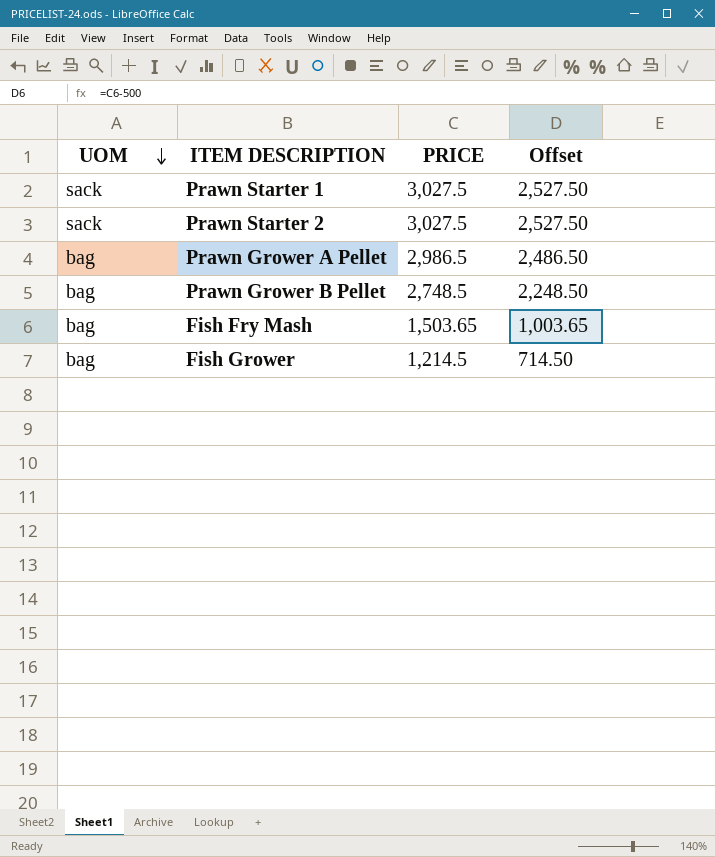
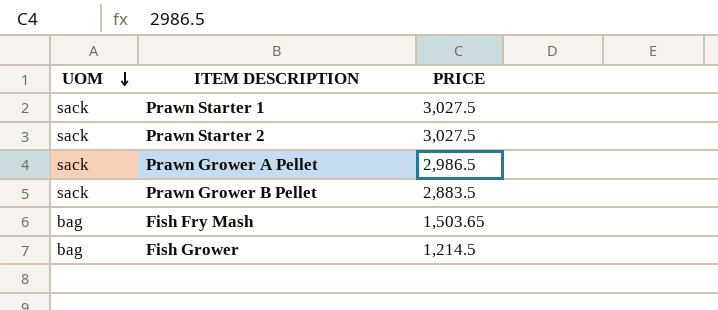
column Offset | formula: [PRICE] - 500 -> none
Prawn Grower A Pellet | UOM: bag -> sack
Prawn Grower B Pellet | UOM: bag -> sack
Prawn Grower B Pellet | PRICE: 2,748.5 -> 2,883.5

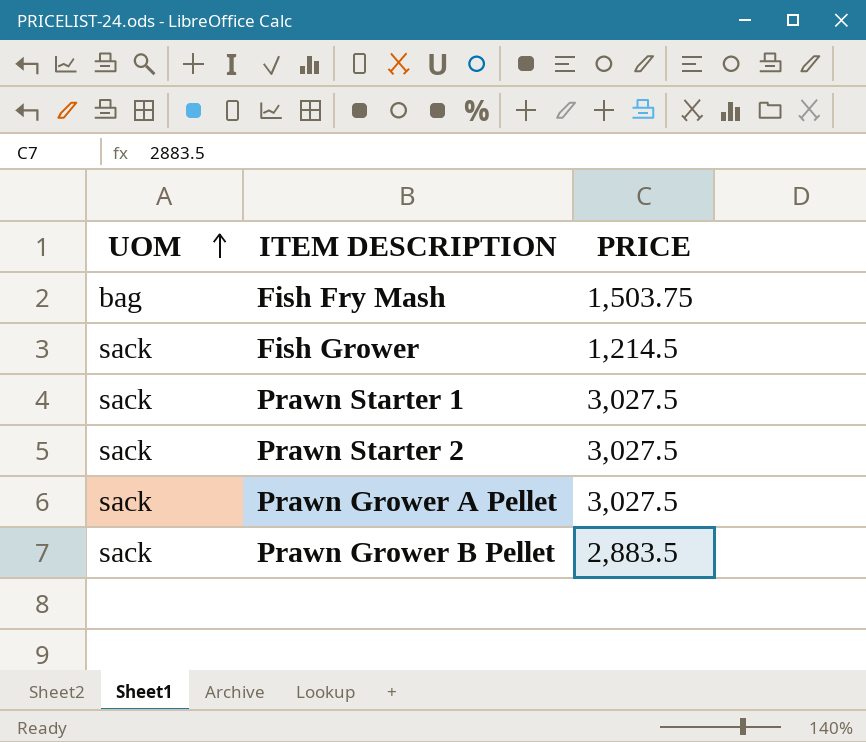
row order: UOM descending -> UOM ascending
Fish Fry Mash | PRICE: 1,503.65 -> 1,503.75
Fish Grower | UOM: bag -> sack
Prawn Grower A Pellet | PRICE: 2,986.5 -> 3,027.5

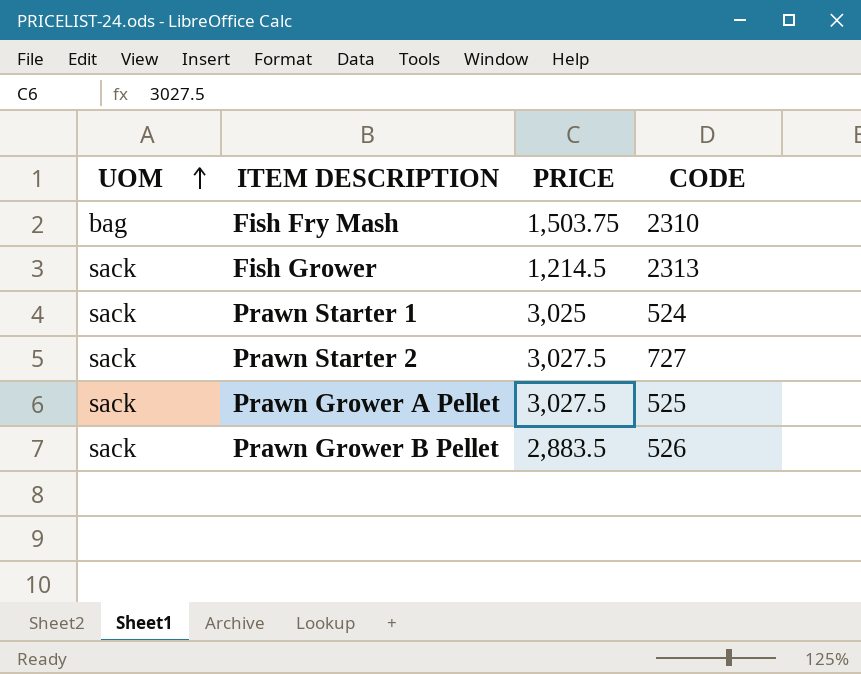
column CODE | position: none -> 4
Prawn Starter 1 | PRICE: 3,027.5 -> 3,025

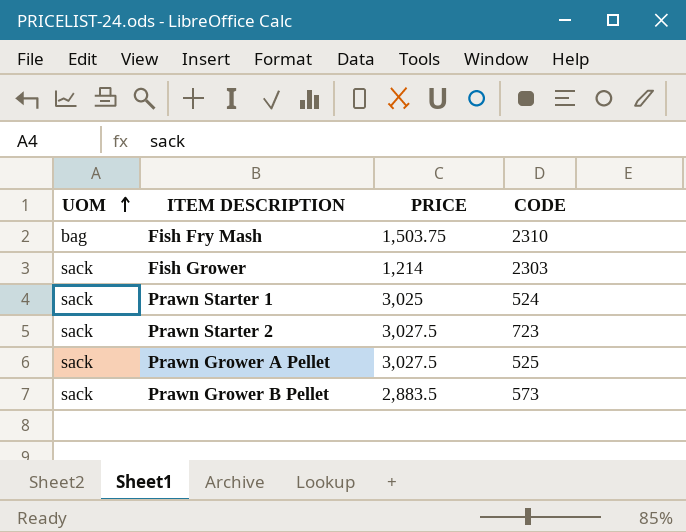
Fish Grower | PRICE: 1,214.5 -> 1,214
Fish Grower | CODE: 2313 -> 2303
Prawn Starter 2 | CODE: 727 -> 723
Prawn Grower B Pellet | CODE: 526 -> 573

